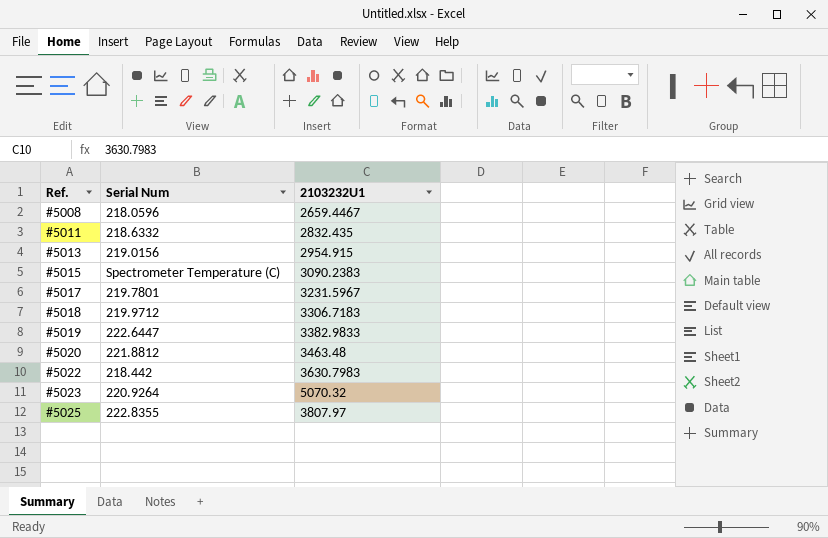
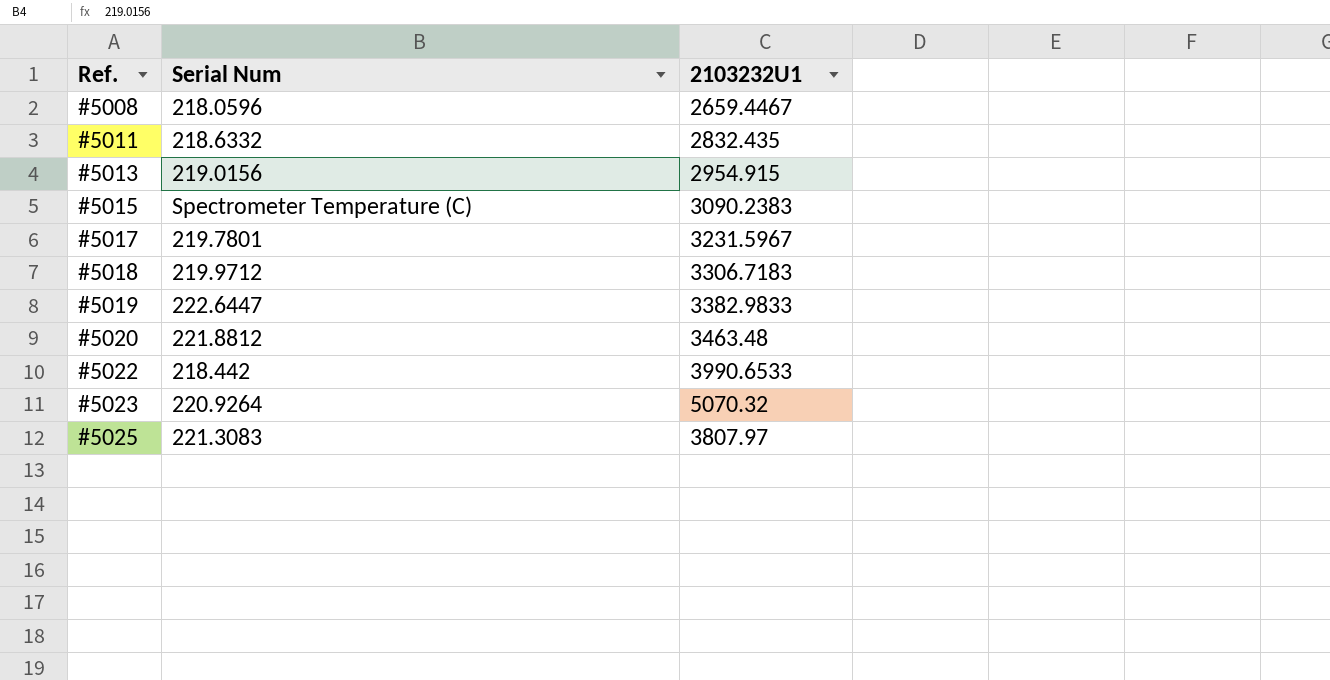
#5022 | 2103232U1: 3630.7983 -> 3990.6533
#5025 | Serial Num: 222.8355 -> 221.3083

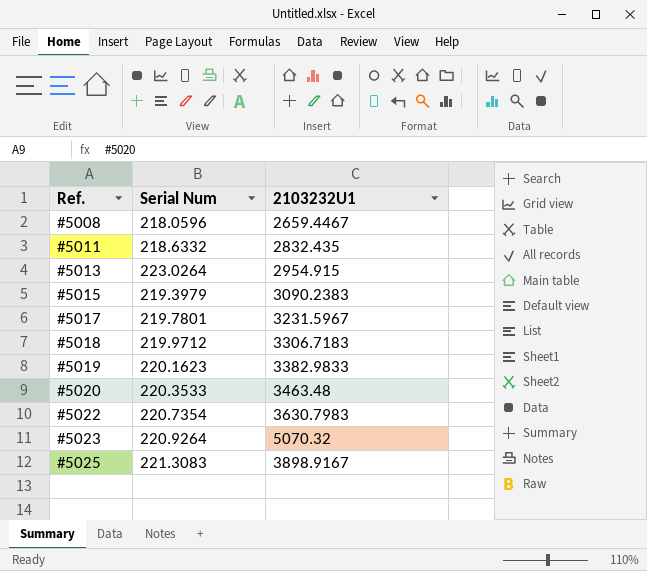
#5013 | Serial Num: 219.0156 -> 223.0264
#5015 | Serial Num: Spectrometer Temperature (C) -> 219.3979
#5019 | Serial Num: 222.6447 -> 220.1623
#5020 | Serial Num: 221.8812 -> 220.3533
#5022 | Serial Num: 218.442 -> 220.7354
#5022 | 2103232U1: 3990.6533 -> 3630.7983
#5025 | 2103232U1: 3807.97 -> 3898.9167

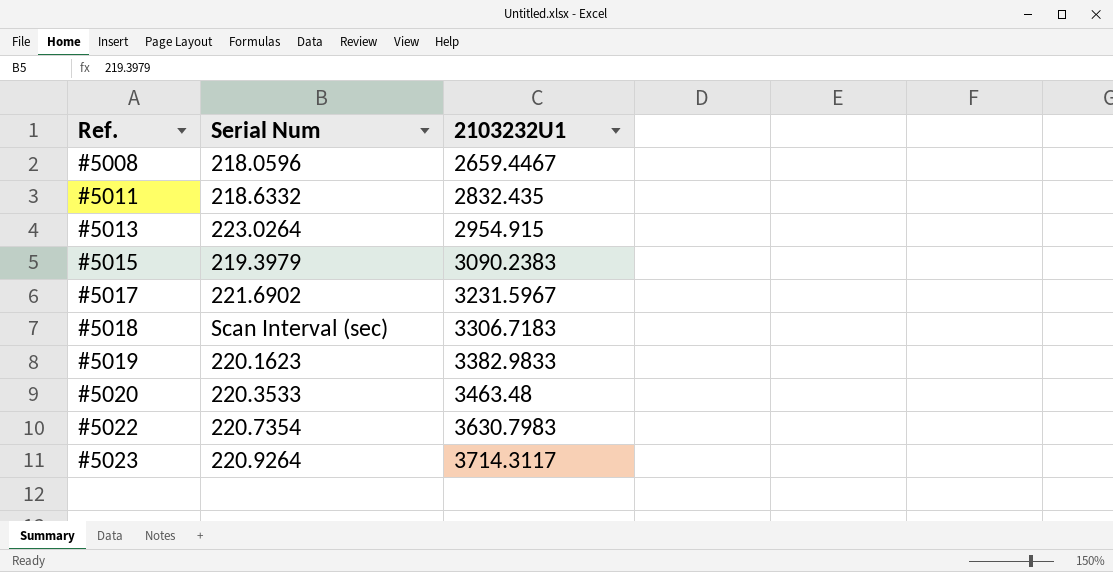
row #5025: 221.3083 | 3898.9167 -> none
#5017 | Serial Num: 219.7801 -> 221.6902
#5018 | Serial Num: 219.9712 -> Scan Interval (sec)
#5023 | 2103232U1: 5070.32 -> 3714.3117

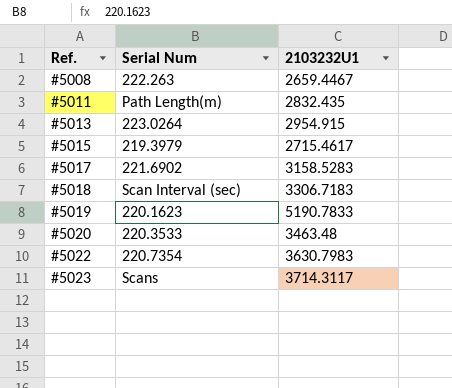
#5008 | Serial Num: 218.0596 -> 222.263
#5011 | Serial Num: 218.6332 -> Path Length(m)
#5015 | 2103232U1: 3090.2383 -> 2715.4617
#5017 | 2103232U1: 3231.5967 -> 3158.5283
#5019 | 2103232U1: 3382.9833 -> 5190.7833
#5023 | Serial Num: 220.9264 -> Scans

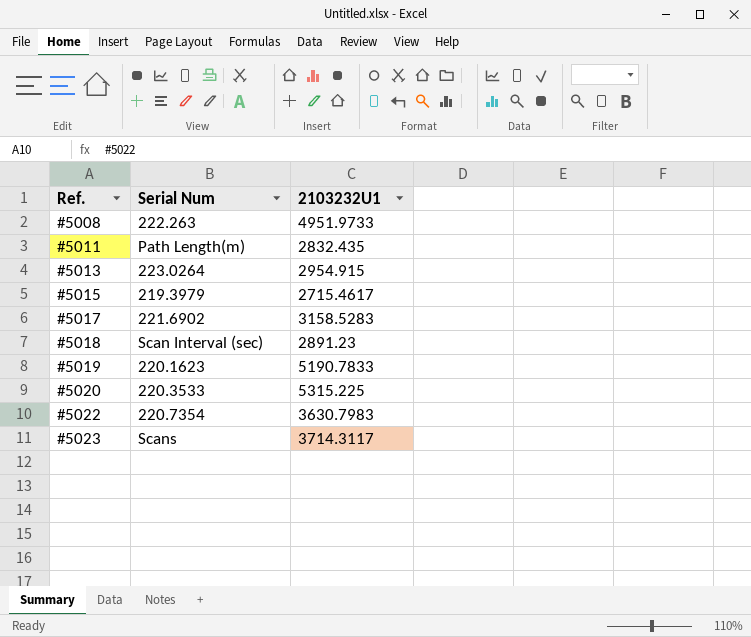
#5008 | 2103232U1: 2659.4467 -> 4951.9733
#5018 | 2103232U1: 3306.7183 -> 2891.23
#5020 | 2103232U1: 3463.48 -> 5315.225

